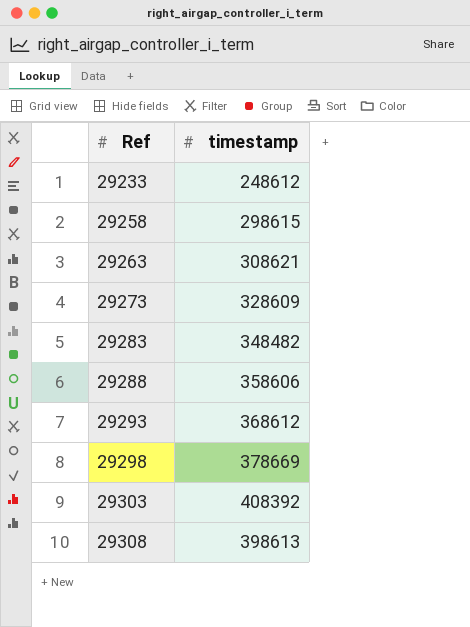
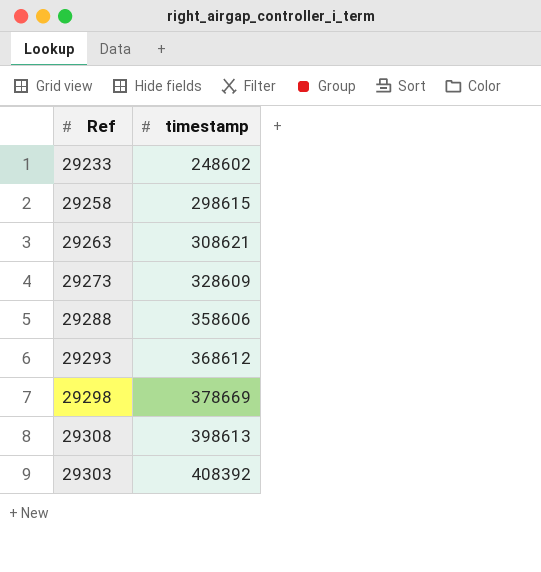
row order: Ref ascending -> timestamp ascending
row 29283: 348482 -> none
29233 | timestamp: 248612 -> 248602

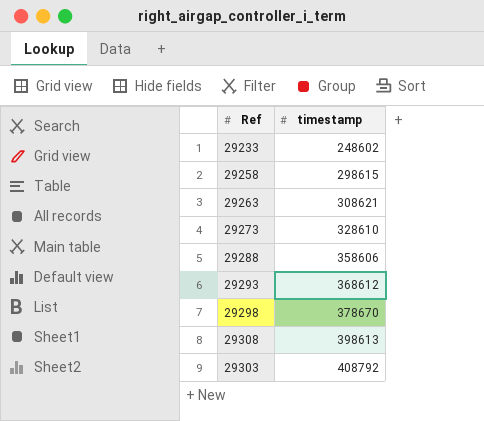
29273 | timestamp: 328609 -> 328610
29298 | timestamp: 378669 -> 378670
29303 | timestamp: 408392 -> 408792

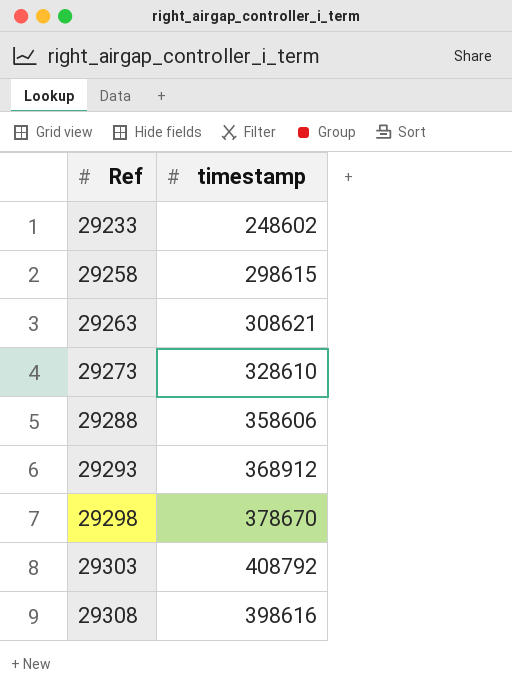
row order: timestamp ascending -> Ref ascending
29293 | timestamp: 368612 -> 368912
29308 | timestamp: 398613 -> 398616

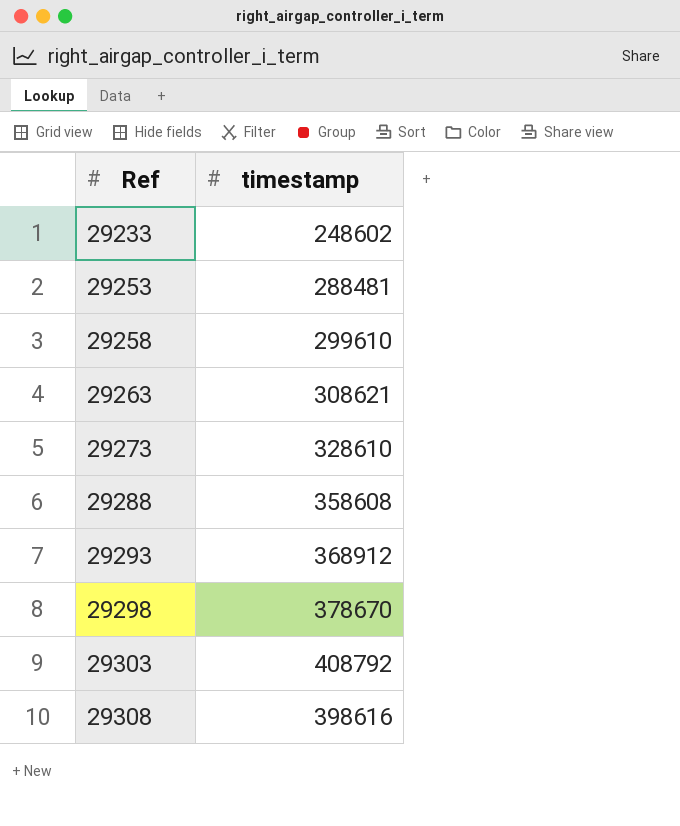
row 29253: none -> 288481
29258 | timestamp: 298615 -> 299610
29288 | timestamp: 358606 -> 358608

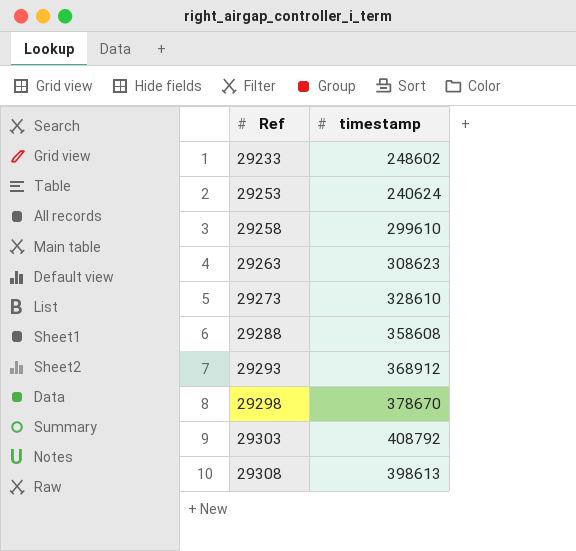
29253 | timestamp: 288481 -> 240624
29263 | timestamp: 308621 -> 308623
29308 | timestamp: 398616 -> 398613

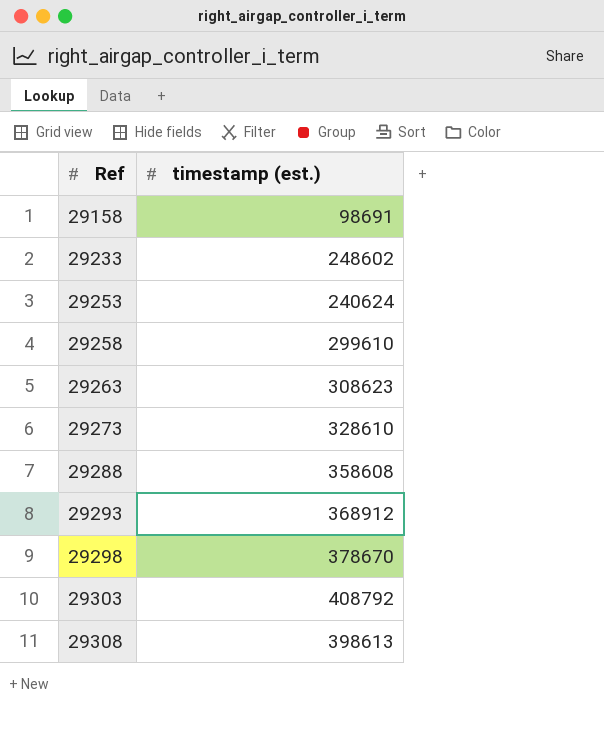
column name: timestamp -> timestamp (est.)
row 29158: none -> 98691

